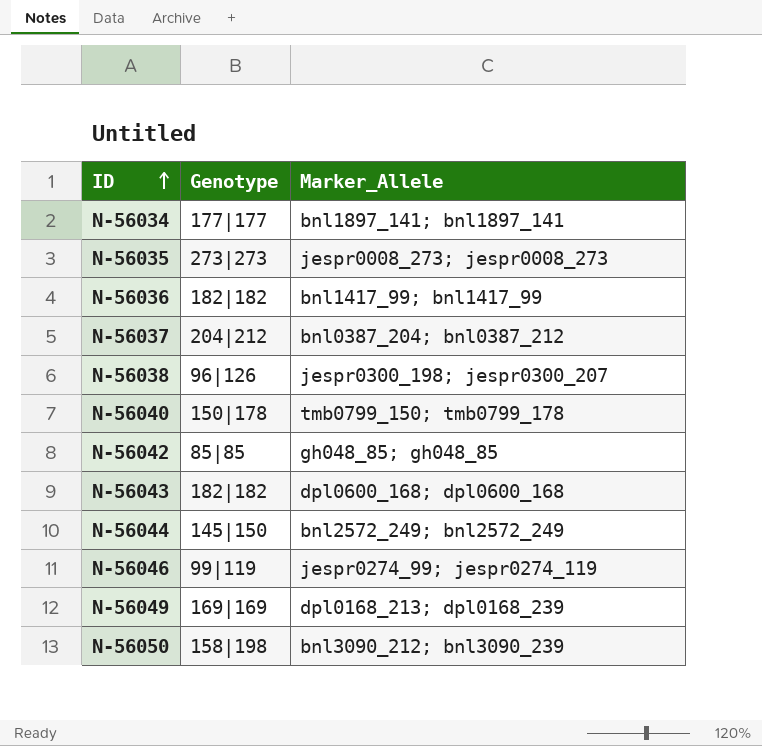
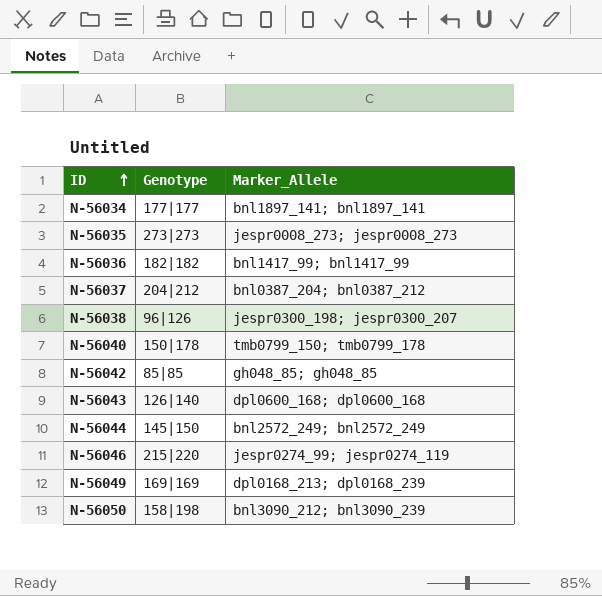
N-56043 | Genotype: 182|182 -> 126|140
N-56046 | Genotype: 99|119 -> 215|220

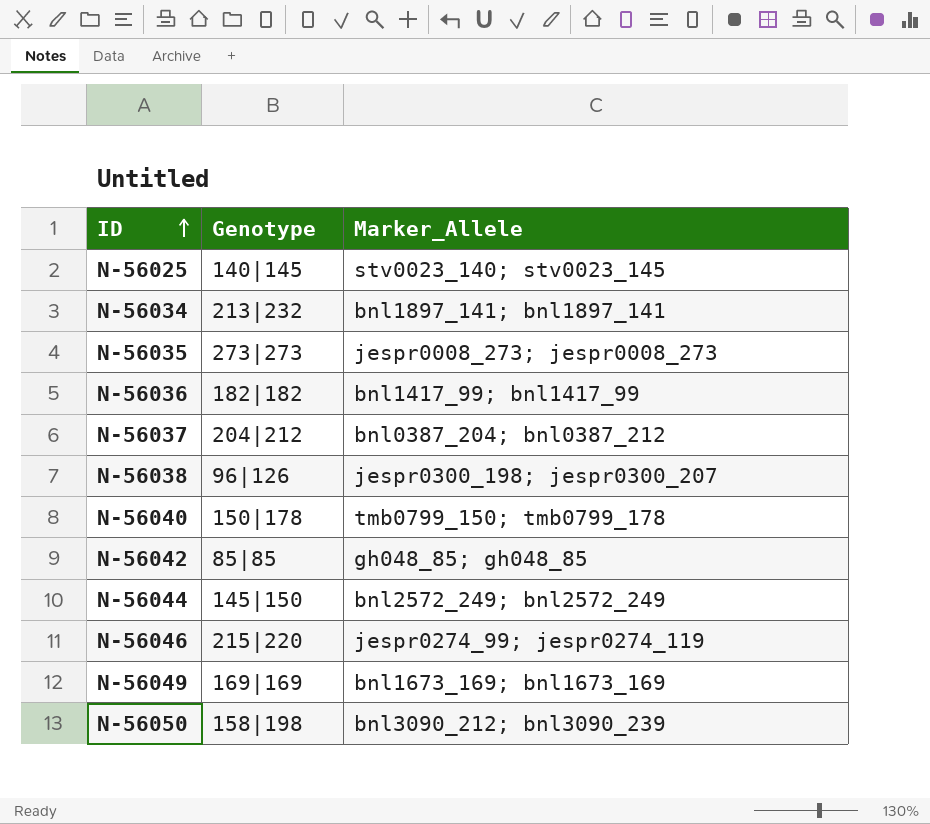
row N-56043: 126|140 | dpl0600_168; dpl0600_168 -> none
row N-56025: none -> 140|145 | stv0023_140; stv0023_145
N-56034 | Genotype: 177|177 -> 213|232
N-56049 | Marker_Allele: dpl0168_213; dpl0168_239 -> bnl1673_169; bnl1673_169

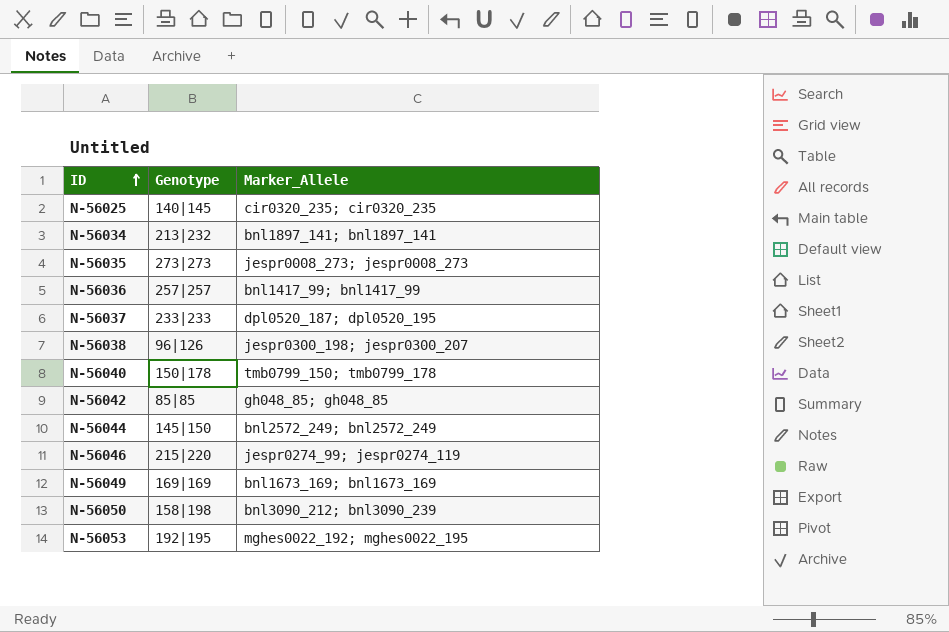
N-56025 | Marker_Allele: stv0023_140; stv0023_145 -> cir0320_235; cir0320_235
N-56036 | Genotype: 182|182 -> 257|257
N-56037 | Genotype: 204|212 -> 233|233
N-56037 | Marker_Allele: bnl0387_204; bnl0387_212 -> dpl0520_187; dpl0520_195
row N-56053: none -> 192|195 | mghes0022_192; mghes0022_195

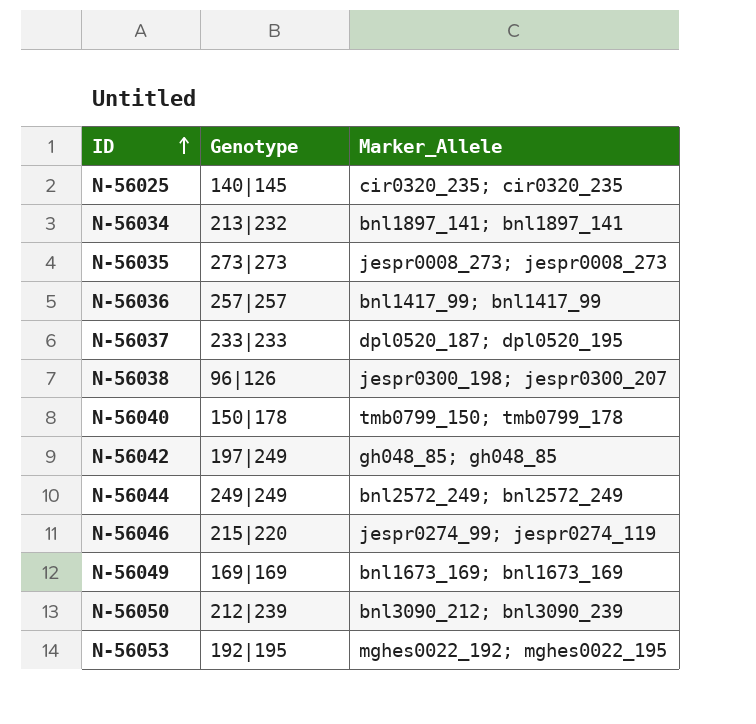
N-56042 | Genotype: 85|85 -> 197|249
N-56044 | Genotype: 145|150 -> 249|249
N-56050 | Genotype: 158|198 -> 212|239

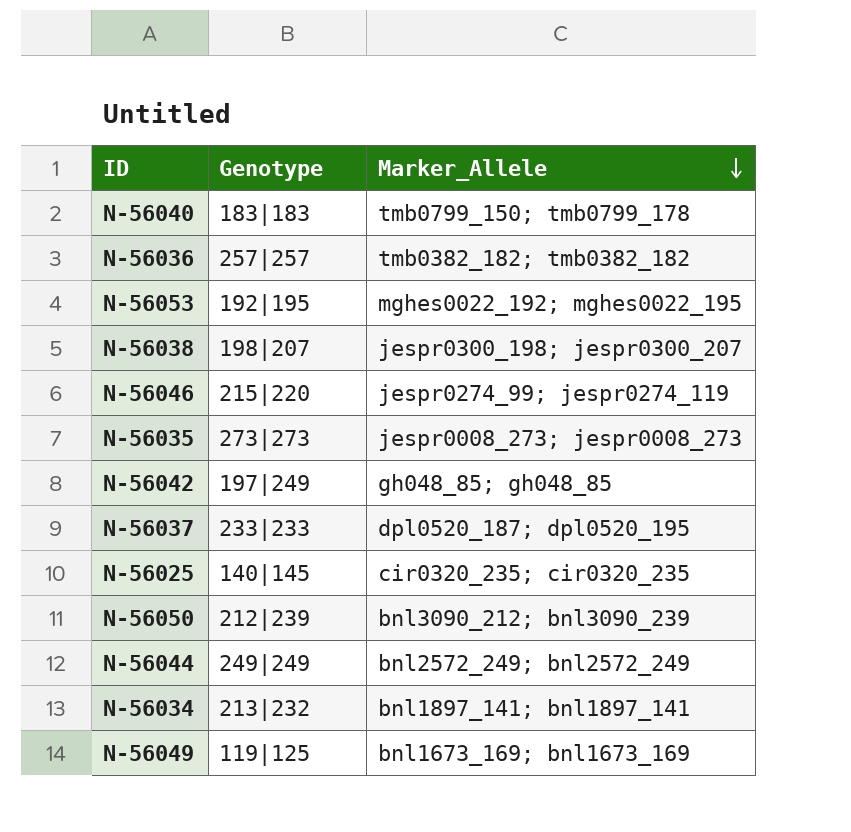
row order: ID ascending -> Marker_Allele descending
N-56040 | Genotype: 150|178 -> 183|183
N-56036 | Marker_Allele: bnl1417_99; bnl1417_99 -> tmb0382_182; tmb0382_182
N-56038 | Genotype: 96|126 -> 198|207
N-56049 | Genotype: 169|169 -> 119|125

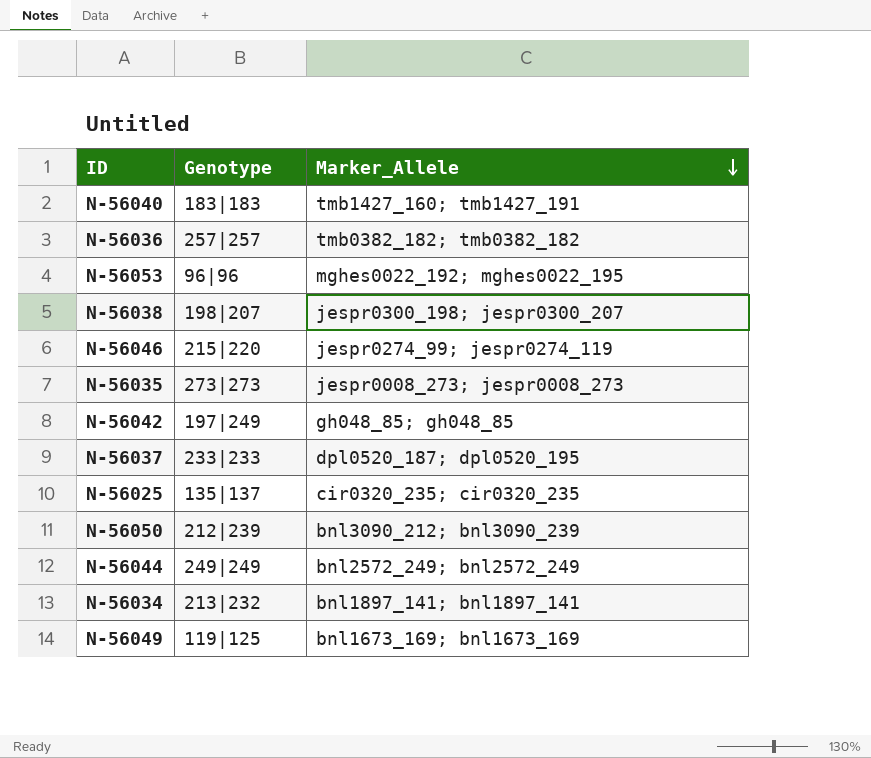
N-56040 | Marker_Allele: tmb0799_150; tmb0799_178 -> tmb1427_160; tmb1427_191
N-56053 | Genotype: 192|195 -> 96|96
N-56025 | Genotype: 140|145 -> 135|137

